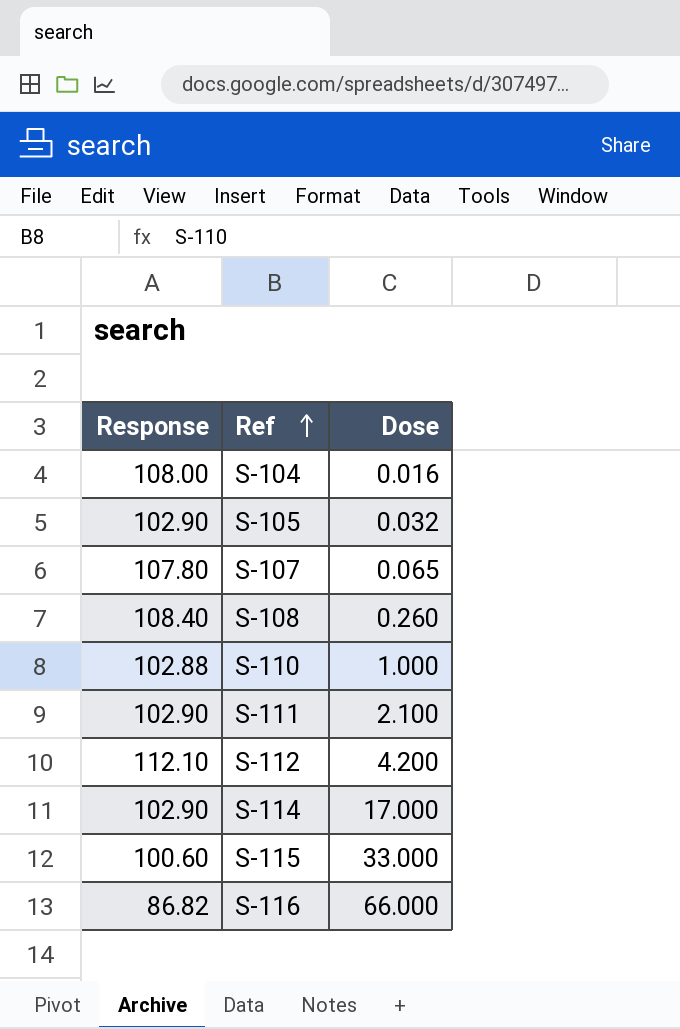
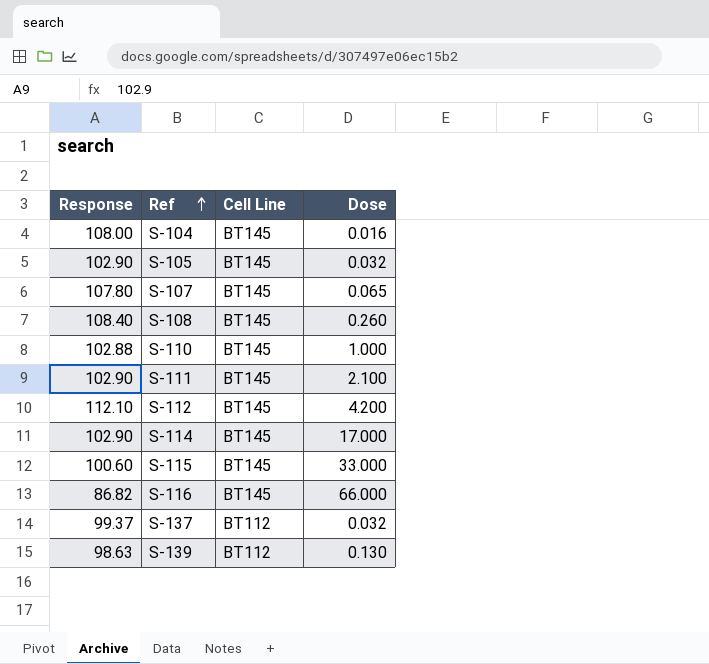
column Cell Line | position: none -> 3
row S-137: none -> 99.37 | BT112 | 0.032
row S-139: none -> 98.63 | BT112 | 0.130

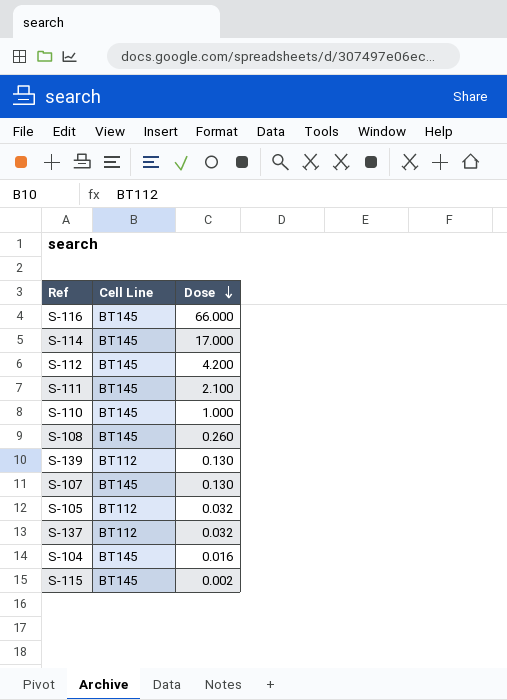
row order: Ref ascending -> Dose descending
column Response | position: 1 -> none
S-107 | Dose: 0.065 -> 0.130
S-105 | Cell Line: BT145 -> BT112
S-115 | Dose: 33.000 -> 0.002

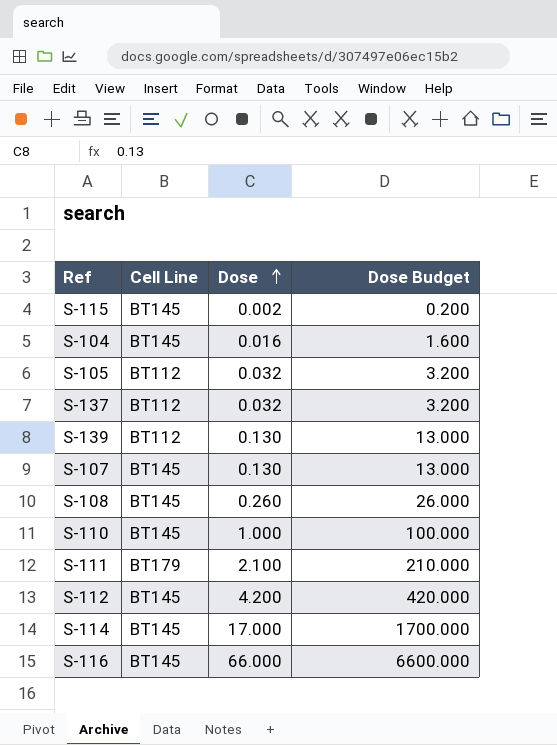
row order: Dose descending -> Dose ascending
column Dose Budget | formula: none -> [Dose] * 100
S-111 | Cell Line: BT145 -> BT179

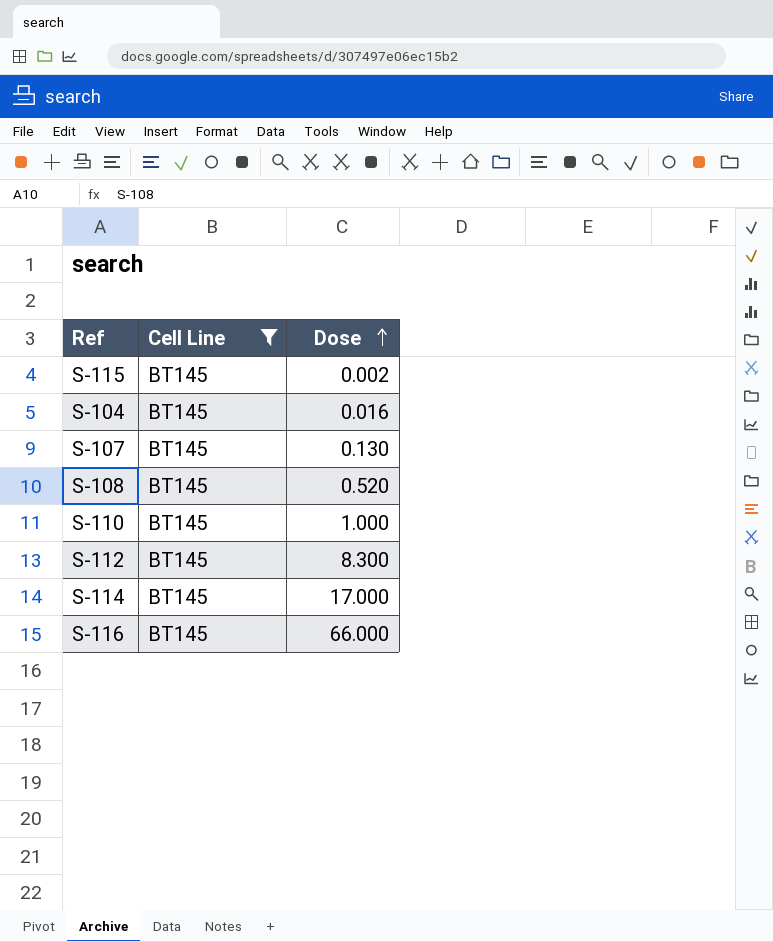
filter: none -> Cell Line = BT145
column Dose Budget | formula: [Dose] * 100 -> none
S-108 | Dose: 0.260 -> 0.520
S-112 | Dose: 4.200 -> 8.300

